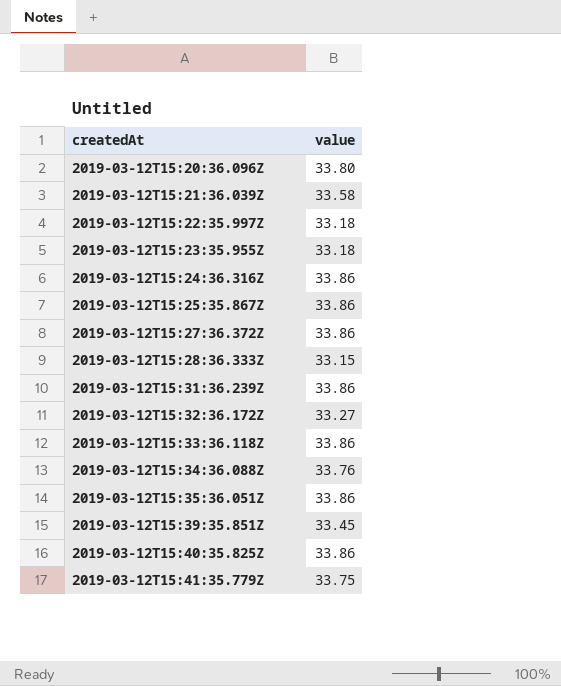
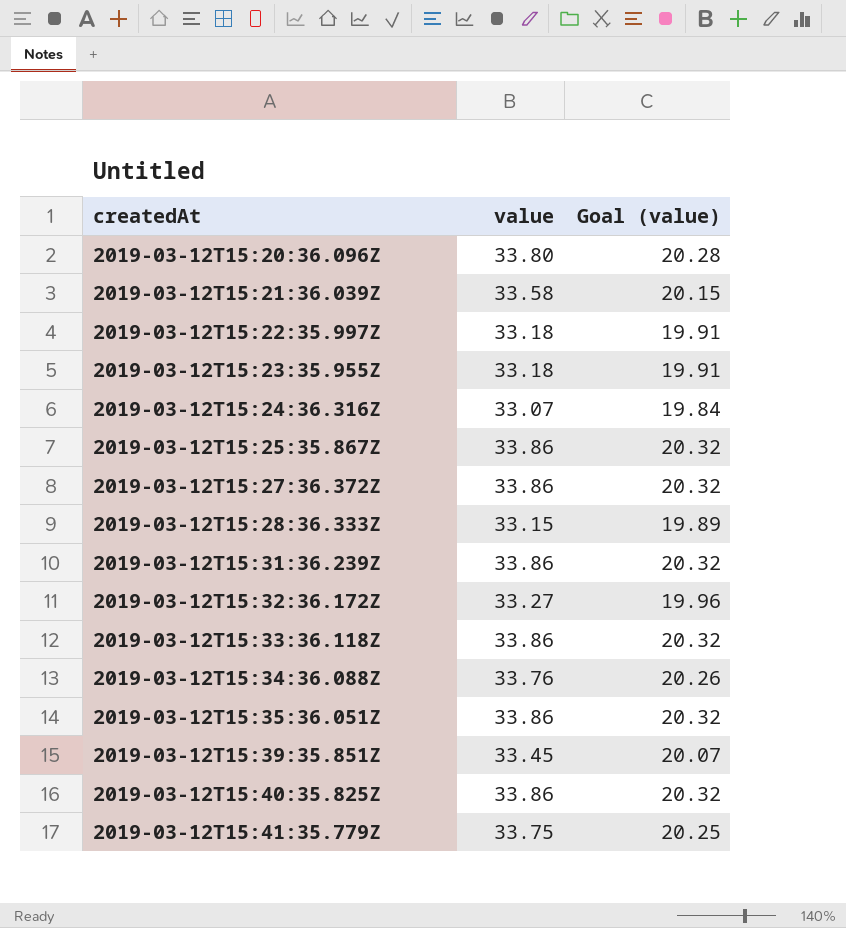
column Goal (value) | formula: none -> [value] * 0.6
2019-03-12T15:24:36.316Z | value: 33.86 -> 33.07

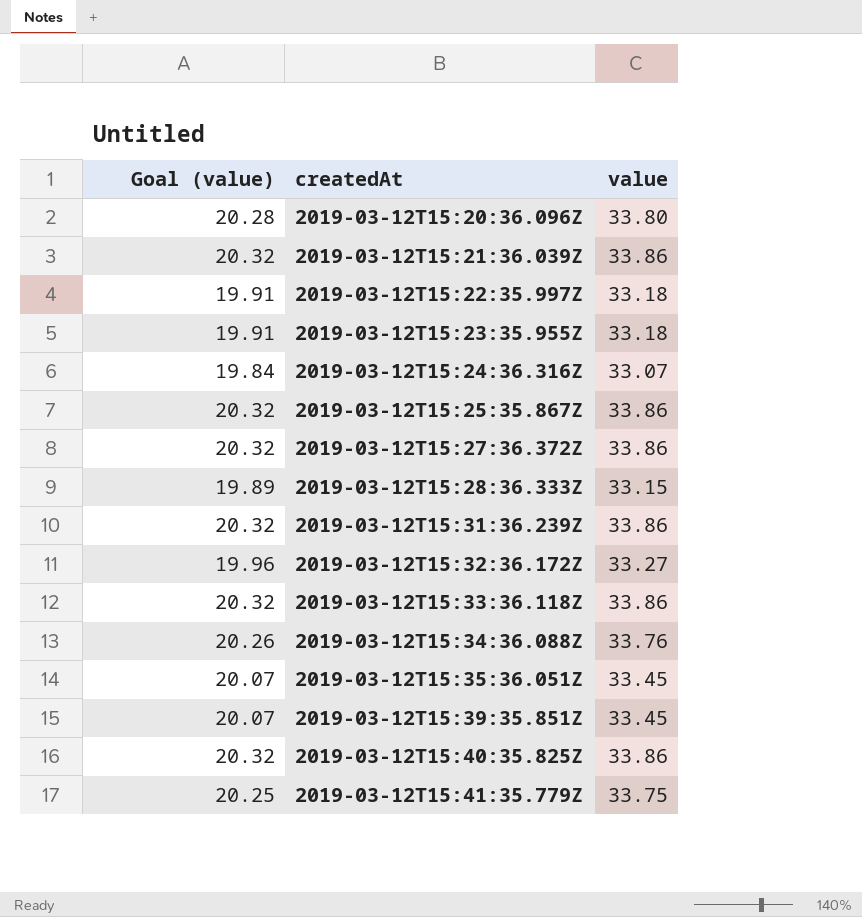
column Goal (value) | position: 3 -> 1
2019-03-12T15:21:36.039Z | Goal (value): 20.15 -> 20.32
2019-03-12T15:21:36.039Z | value: 33.58 -> 33.86
2019-03-12T15:35:36.051Z | Goal (value): 20.32 -> 20.07
2019-03-12T15:35:36.051Z | value: 33.86 -> 33.45

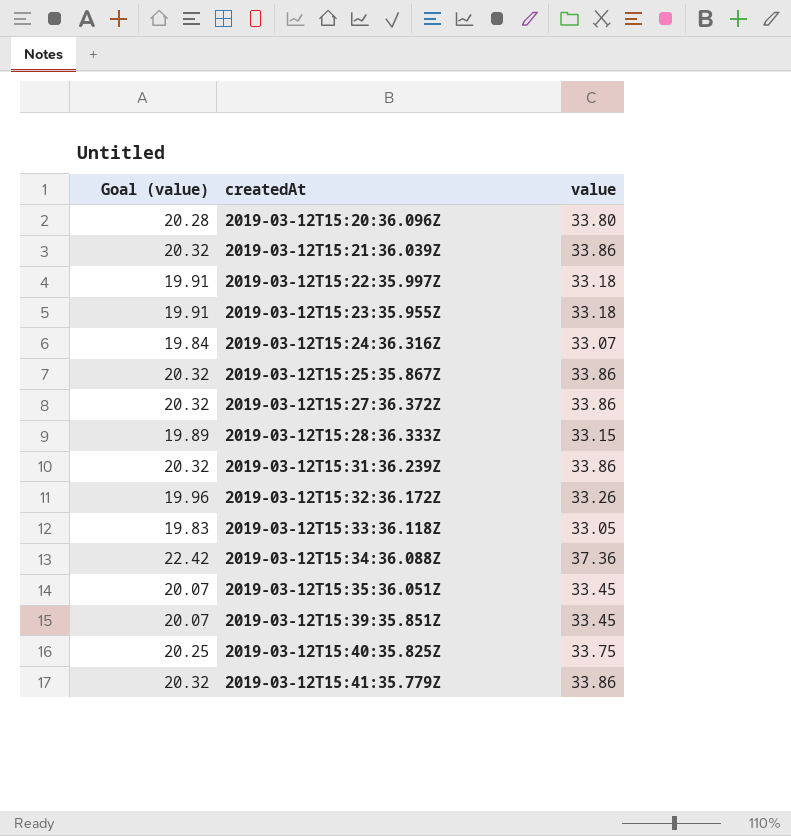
2019-03-12T15:32:36.172Z | value: 33.27 -> 33.26
2019-03-12T15:33:36.118Z | Goal (value): 20.32 -> 19.83
2019-03-12T15:33:36.118Z | value: 33.86 -> 33.05
2019-03-12T15:34:36.088Z | Goal (value): 20.26 -> 22.42
2019-03-12T15:34:36.088Z | value: 33.76 -> 37.36
2019-03-12T15:40:35.825Z | Goal (value): 20.32 -> 20.25
2019-03-12T15:40:35.825Z | value: 33.86 -> 33.75
2019-03-12T15:41:35.779Z | Goal (value): 20.25 -> 20.32
2019-03-12T15:41:35.779Z | value: 33.75 -> 33.86

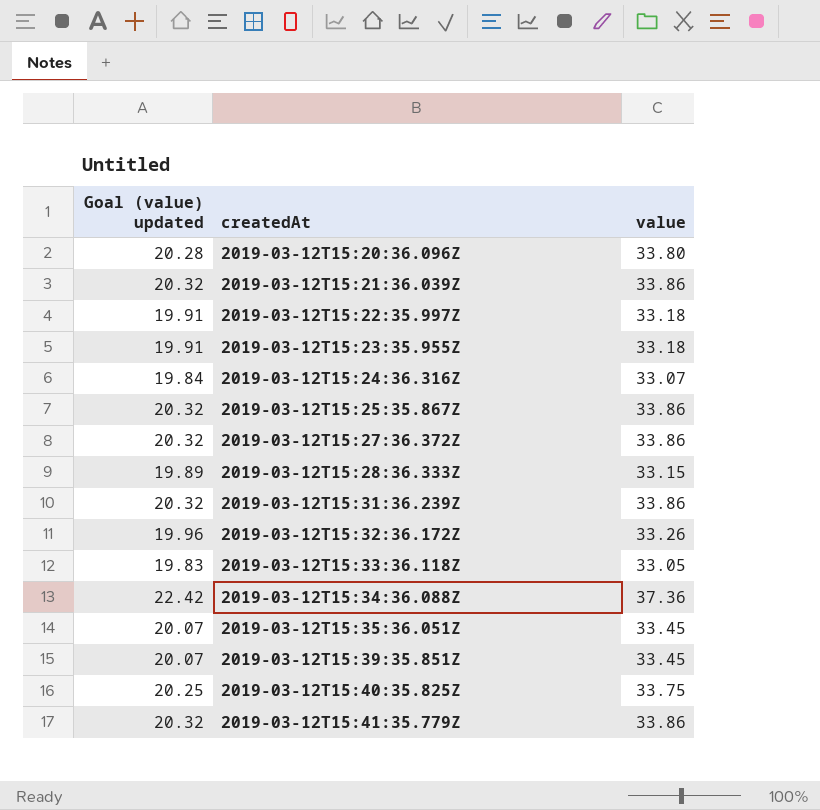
column name: Goal (value) -> Goal (value) updated

